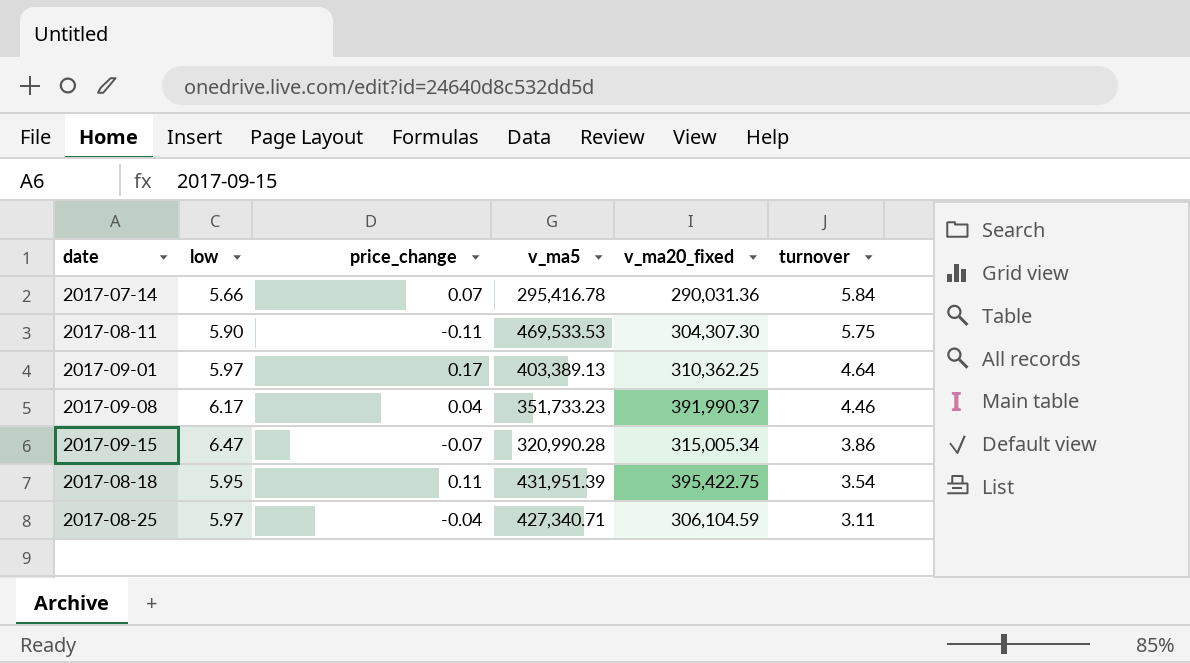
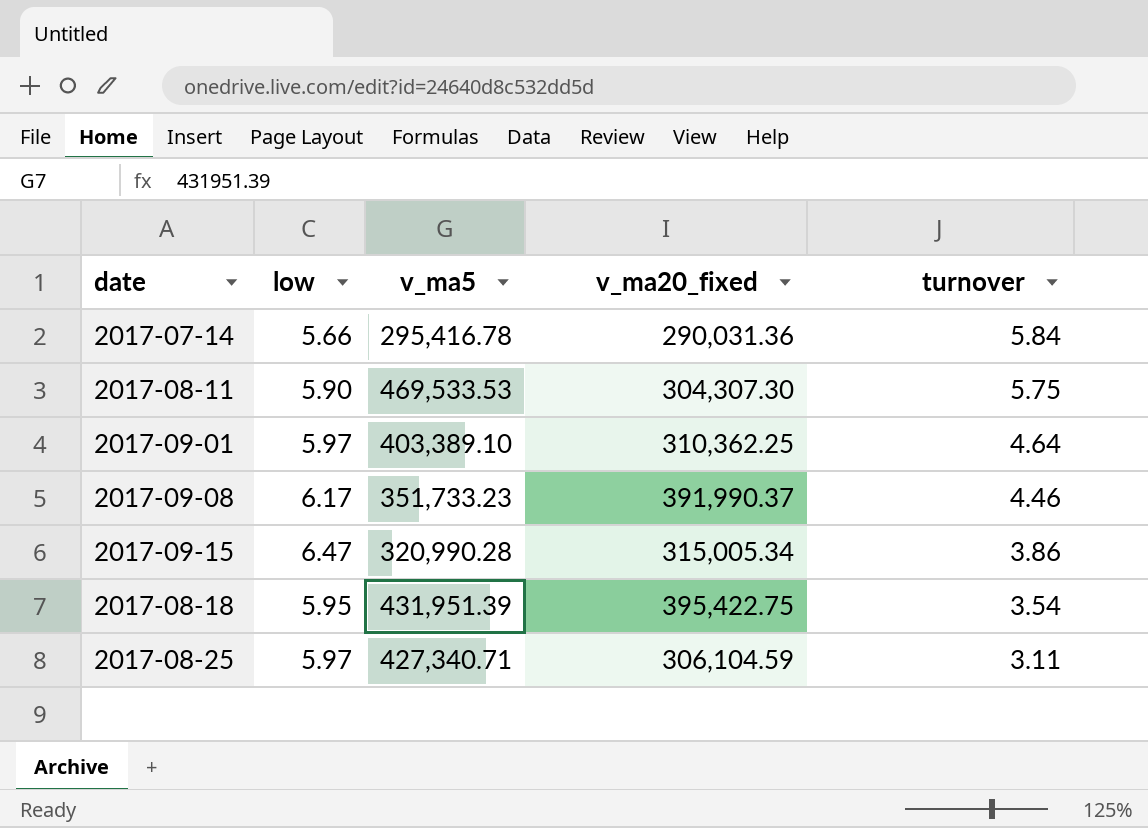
column price_change | position: 3 -> none
2017-09-01 | v_ma5: 403,389.13 -> 403,389.10

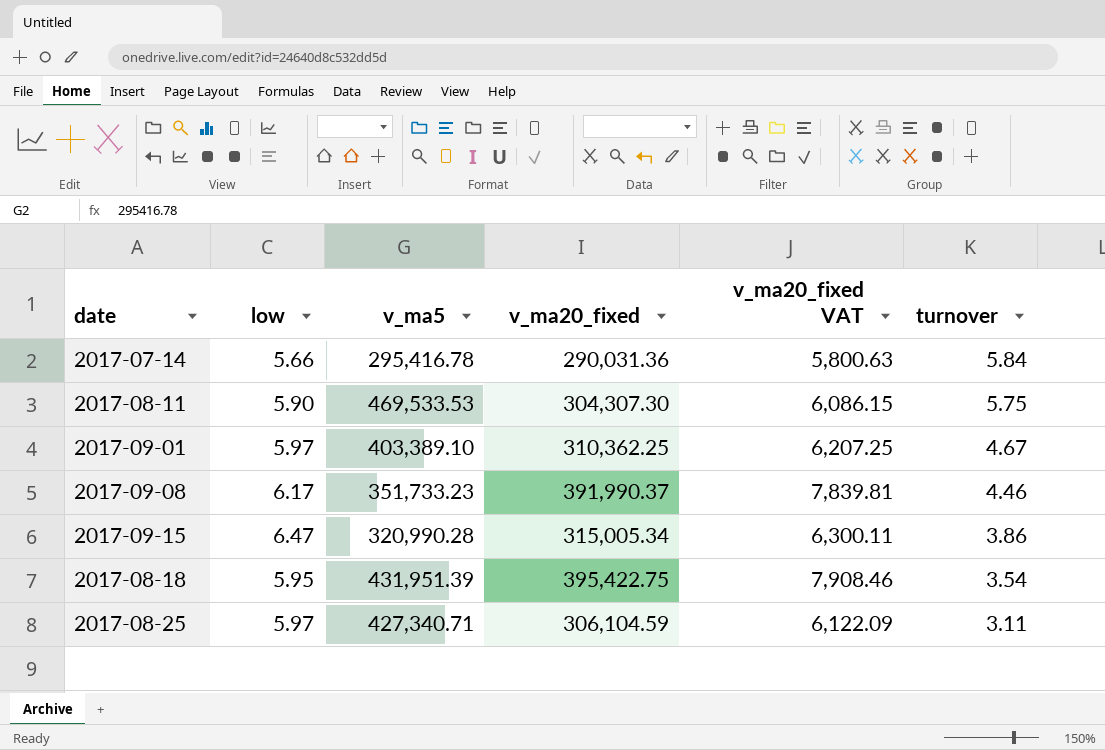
column v_ma20_fixed VAT | formula: none -> [v_ma20_fixed] * 0.02
2017-09-01 | turnover: 4.64 -> 4.67

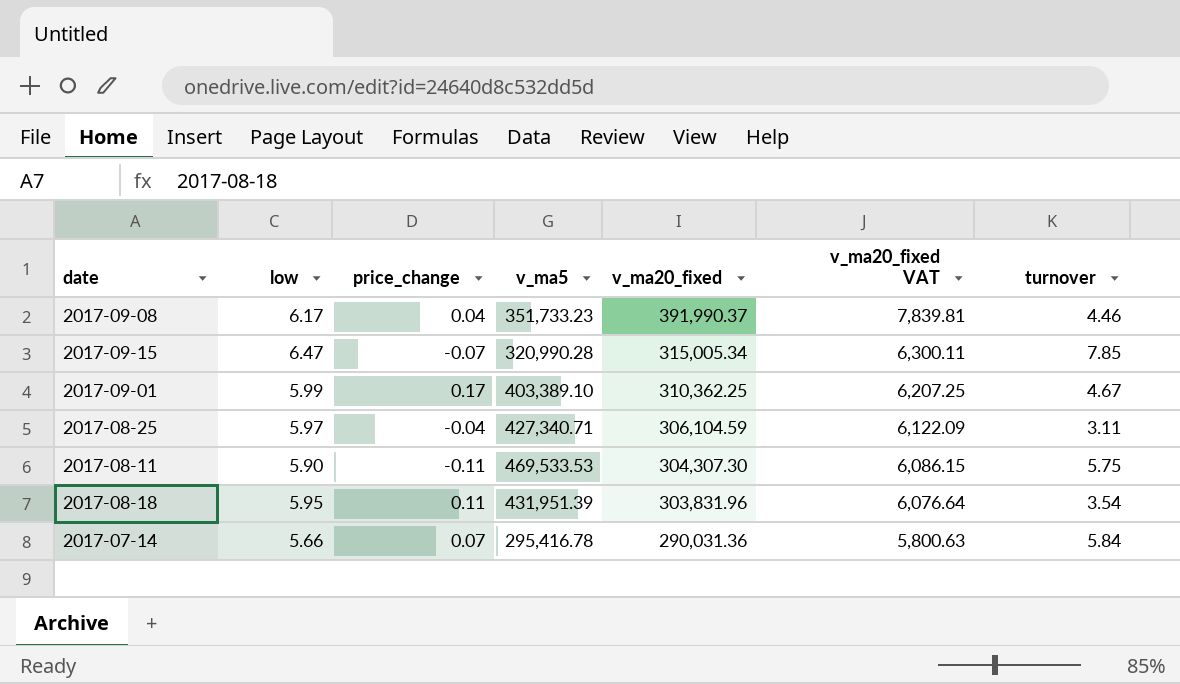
row order: turnover descending -> v_ma20_fixed descending
column price_change | position: none -> 3
2017-09-15 | turnover: 3.86 -> 7.85
2017-09-01 | low: 5.97 -> 5.99
2017-08-18 | v_ma20_fixed: 395,422.75 -> 303,831.96
2017-08-18 | v_ma20_fixed VAT: 7,908.46 -> 6,076.64

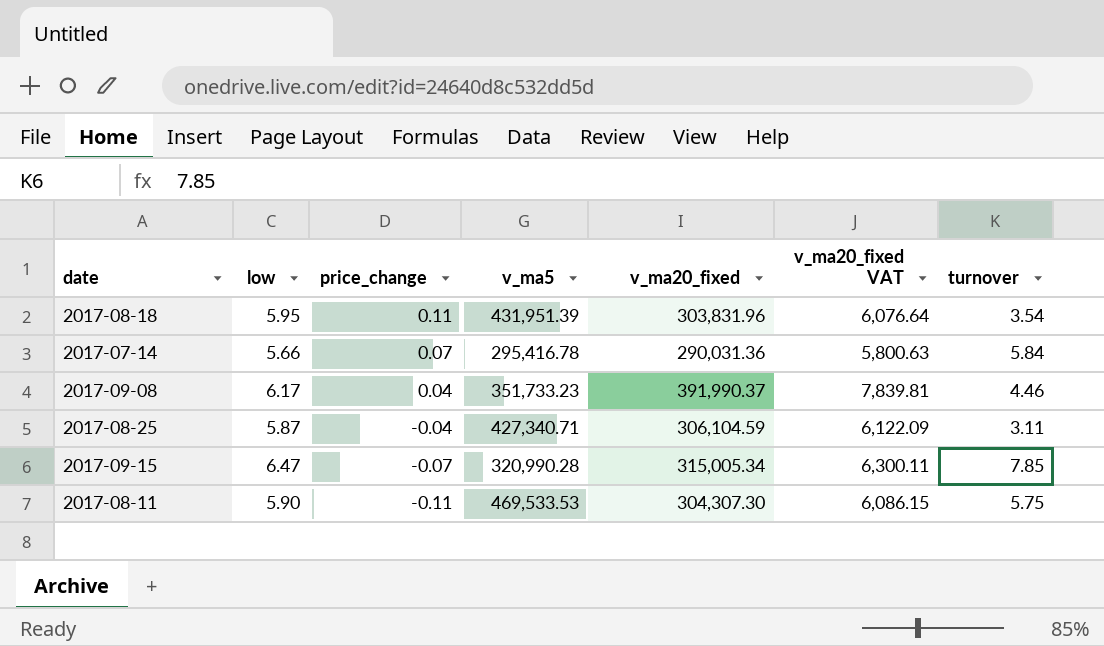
row order: v_ma20_fixed descending -> price_change descending
row 2017-09-01: 5.99 | 0.17 | 403,389.10 | 310,362.25 | 6,207.25 | 4.67 -> none
2017-08-25 | low: 5.97 -> 5.87

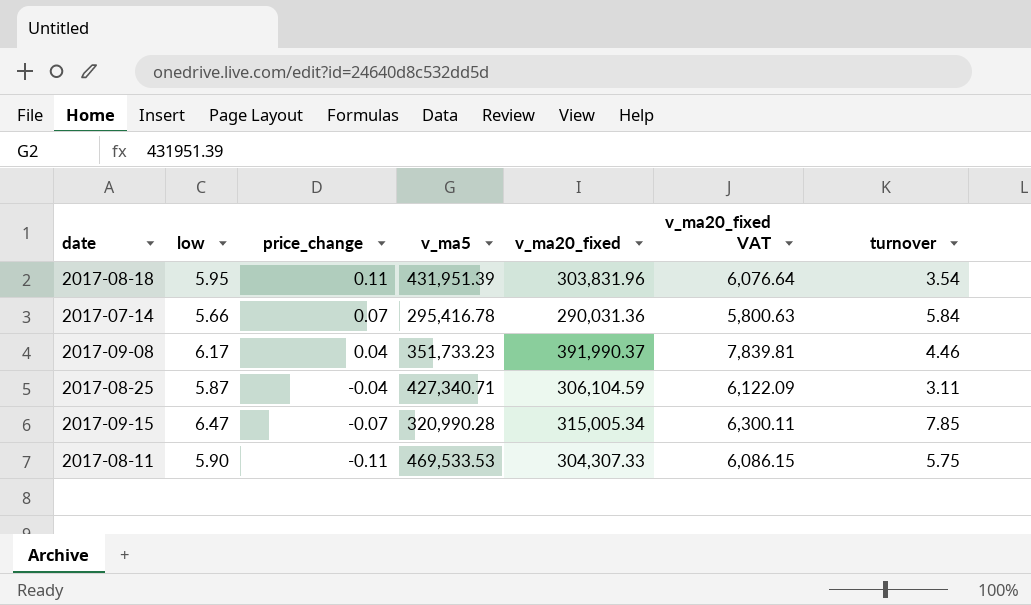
2017-08-11 | v_ma20_fixed: 304,307.30 -> 304,307.33

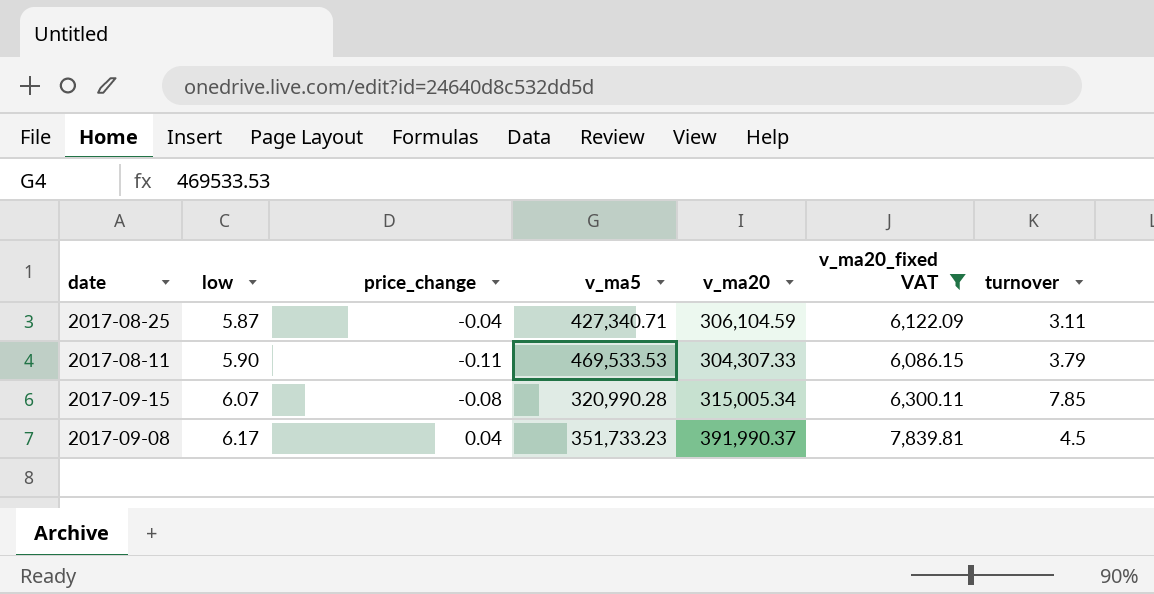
filter: none -> v_ma20_fixed VAT >= 6,086.15
row order: price_change descending -> low ascending
column name: v_ma20_fixed -> v_ma20
2017-08-11 | turnover: 5.75 -> 3.79
2017-09-15 | low: 6.47 -> 6.07
2017-09-15 | price_change: -0.07 -> -0.08
2017-09-08 | turnover: 4.46 -> 4.5

